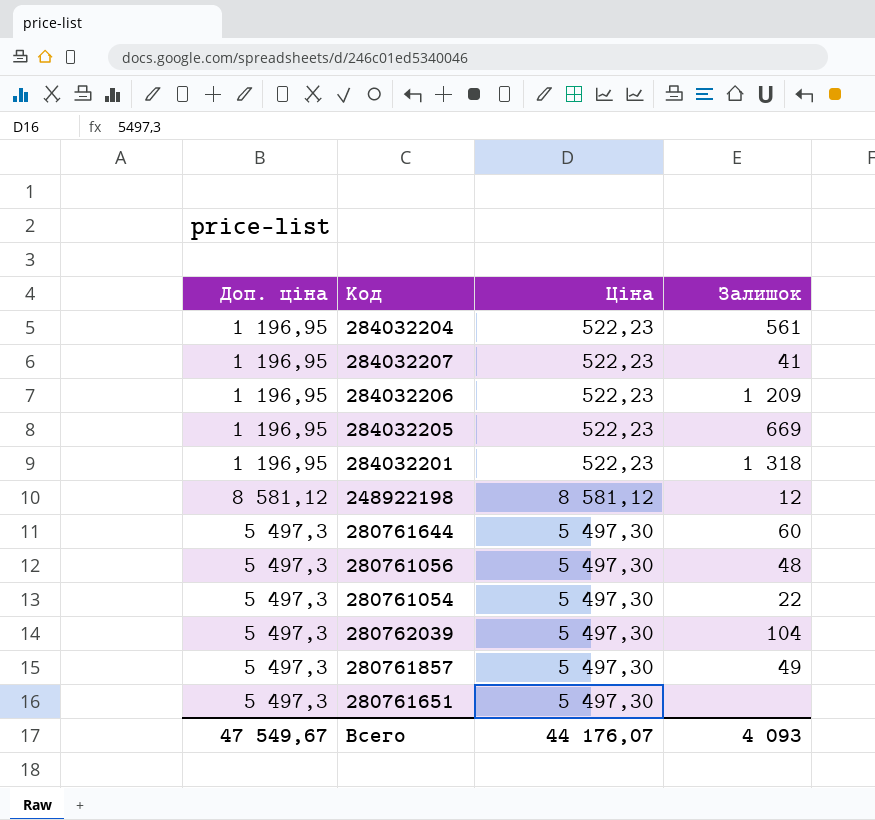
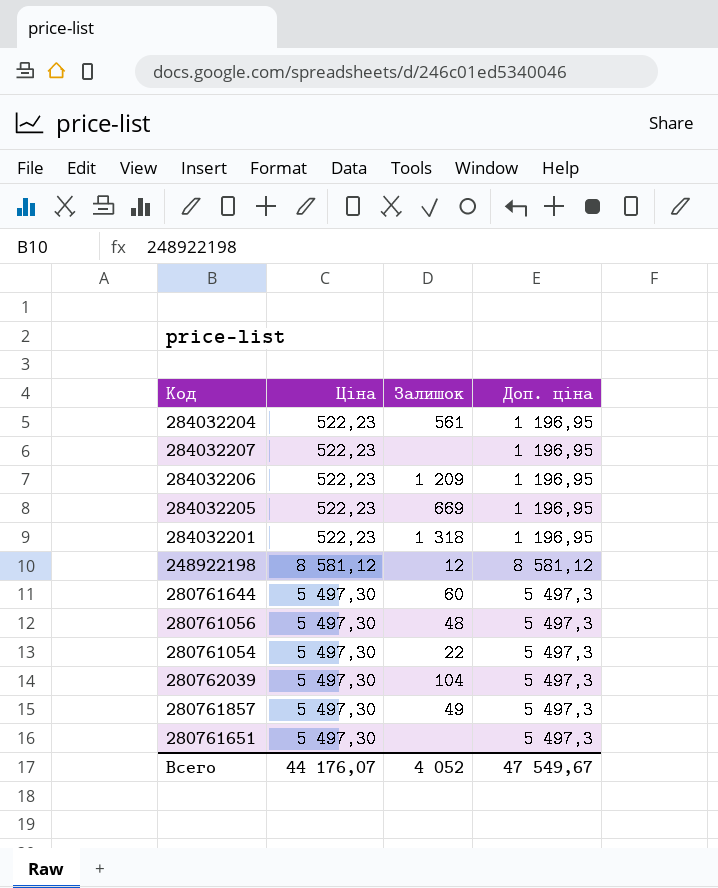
column Доп. ціна | position: 1 -> 4
284032207 | Залишок: 41 -> none
Всего | Залишок: 4 093 -> 4 052

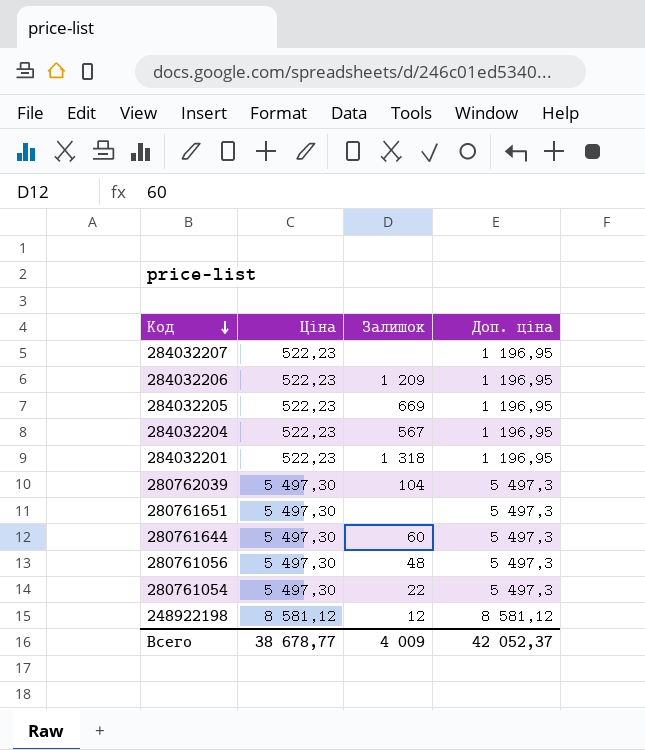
row order: none -> Код descending
row 280761857: 5 497,30 | 49 | 5 497,3 -> none
284032204 | Залишок: 561 -> 567
Всего | Ціна: 44 176,07 -> 38 678,77
Всего | Залишок: 4 052 -> 4 009
Всего | Доп. ціна: 47 549,67 -> 42 052,37

